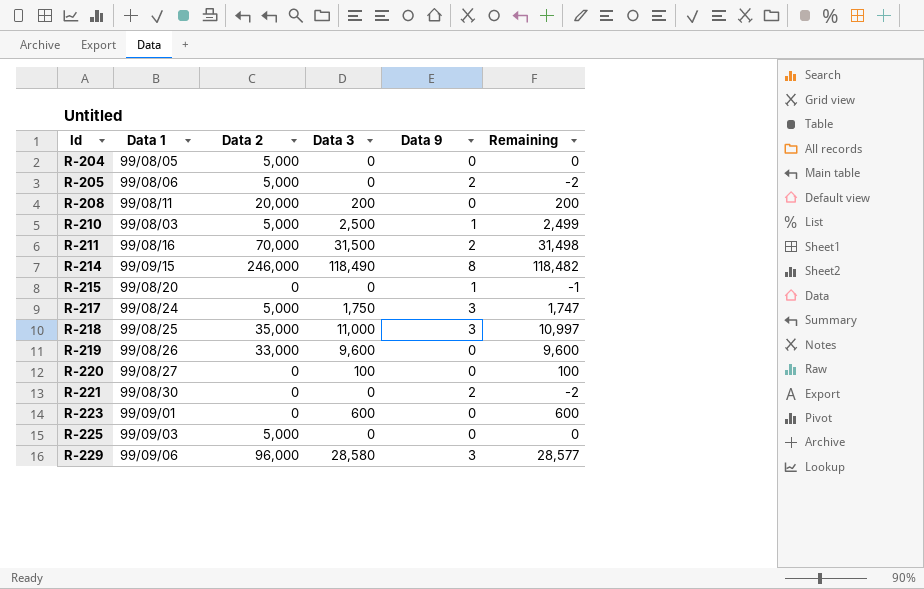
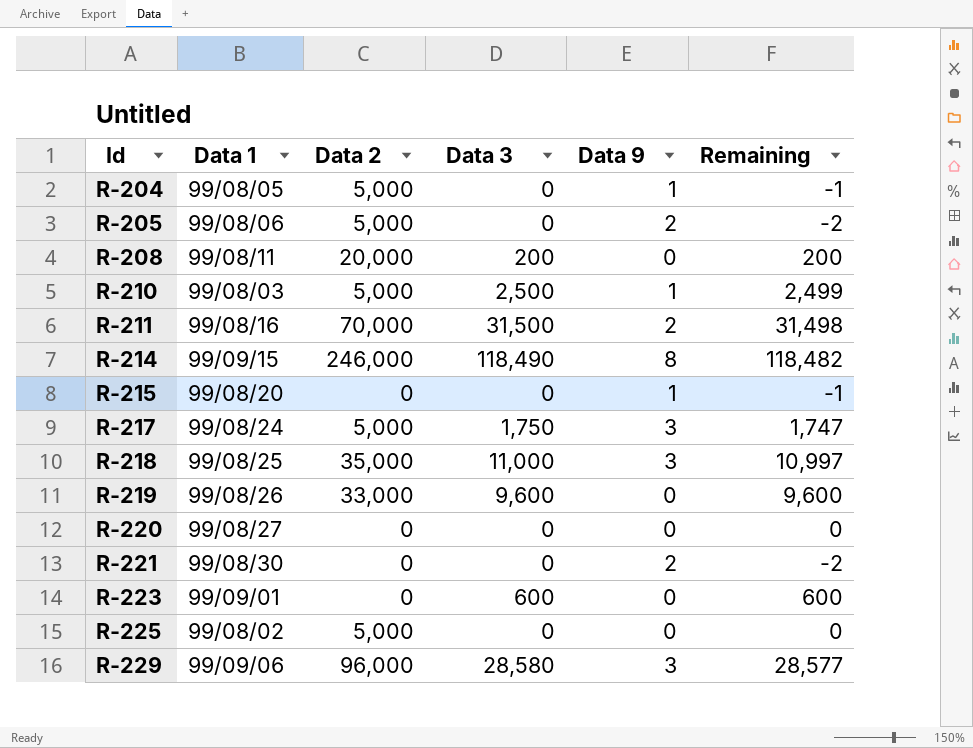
R-204 | Data 9: 0 -> 1
R-204 | Remaining: 0 -> -1
R-220 | Data 3: 100 -> 0
R-220 | Remaining: 100 -> 0
R-225 | Data 1: 99/09/03 -> 99/08/02

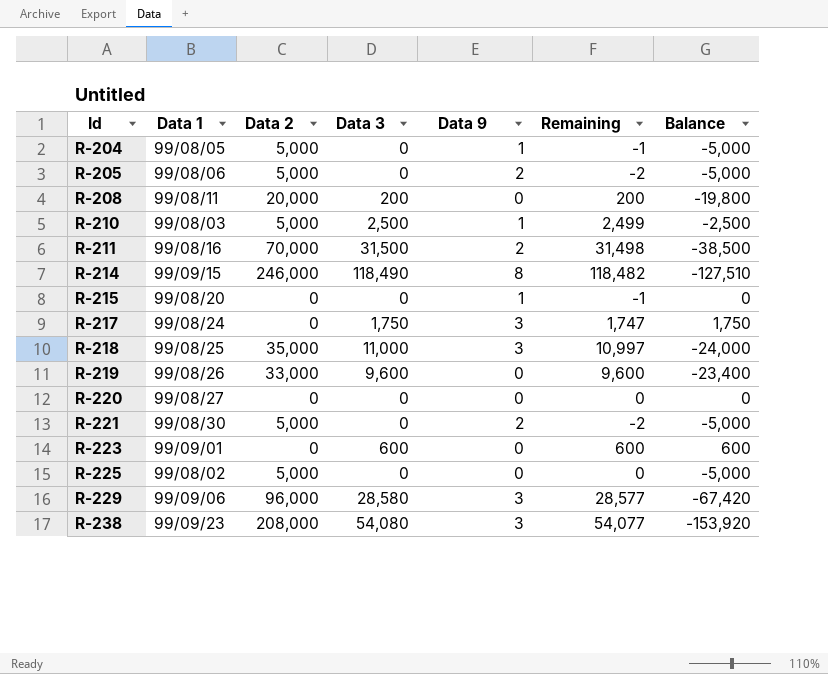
column Balance | formula: none -> [Data 3] - [Data 2]
R-217 | Data 2: 5,000 -> 0
R-221 | Data 2: 0 -> 5,000
row R-238: none -> 99/09/23 | 208,000 | 54,080 | 3 | 54,077 | -153,920

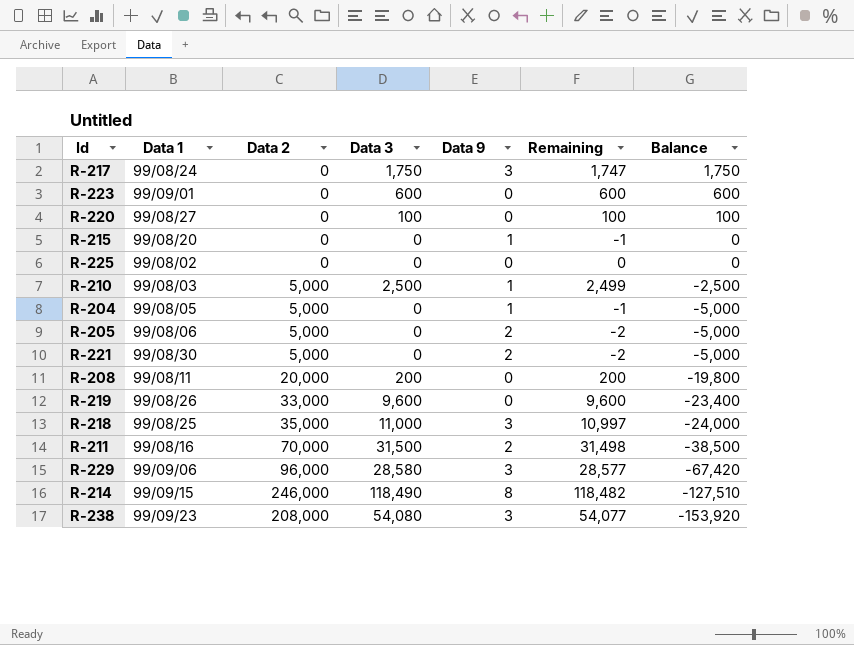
row order: Id ascending -> Balance descending
R-220 | Data 3: 0 -> 100
R-220 | Remaining: 0 -> 100
R-220 | Balance: 0 -> 100
R-225 | Data 2: 5,000 -> 0
R-225 | Balance: -5,000 -> 0

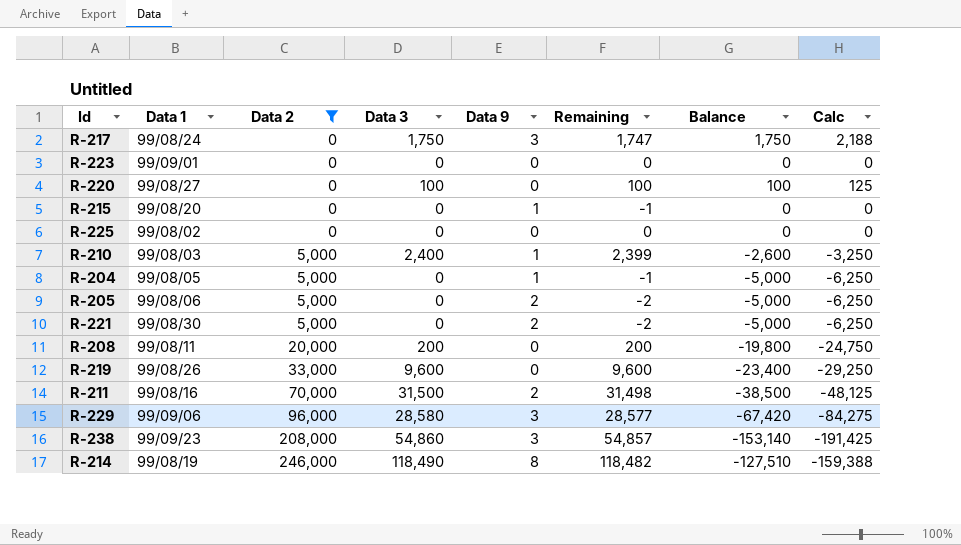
filter: none -> Data 2 != 35,000
row order: Balance descending -> Data 2 ascending
column Calc | formula: none -> [Balance] * 1.25
R-223 | Data 3: 600 -> 0
R-223 | Remaining: 600 -> 0
R-223 | Balance: 600 -> 0
R-210 | Data 3: 2,500 -> 2,400
R-210 | Remaining: 2,499 -> 2,399
R-210 | Balance: -2,500 -> -2,600
R-238 | Data 3: 54,080 -> 54,860
R-238 | Remaining: 54,077 -> 54,857
R-238 | Balance: -153,920 -> -153,140
R-214 | Data 1: 99/09/15 -> 99/08/19

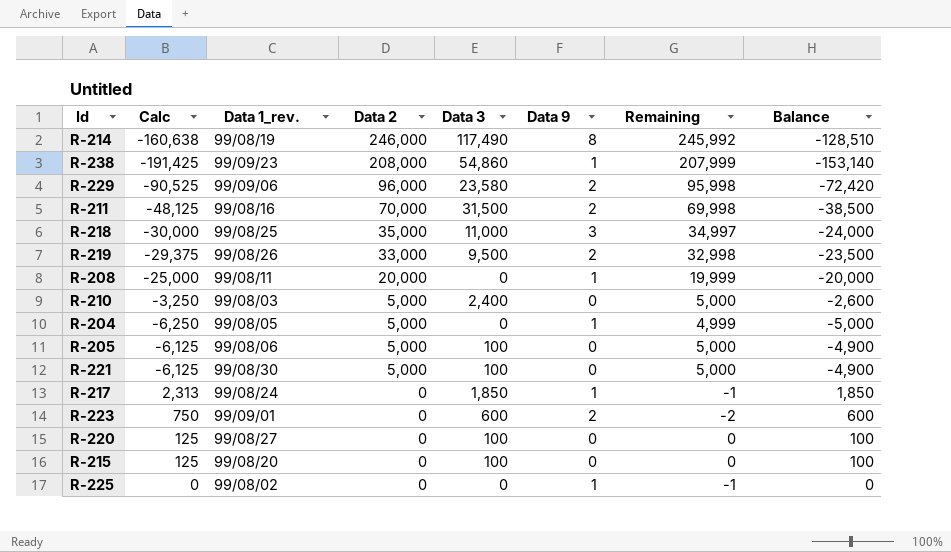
filter: Data 2 != 35,000 -> none
row order: Data 2 ascending -> Data 2 descending
column Calc | position: 8 -> 2
column name: Data 1 -> Data 1_rev.
column Remaining | formula: [Data 3] - [Data 9] -> [Data 2] - [Data 9]
R-214 | Calc: -159,388 -> -160,638
R-214 | Data 3: 118,490 -> 117,490
R-214 | Balance: -127,510 -> -128,510
R-238 | Data 9: 3 -> 1
R-229 | Calc: -84,275 -> -90,525
R-229 | Data 3: 28,580 -> 23,580
R-229 | Data 9: 3 -> 2
R-229 | Balance: -67,420 -> -72,420
R-219 | Calc: -29,250 -> -29,375
R-219 | Data 3: 9,600 -> 9,500
R-219 | Data 9: 0 -> 2
R-219 | Balance: -23,400 -> -23,500
R-208 | Calc: -24,750 -> -25,000
R-208 | Data 3: 200 -> 0
R-208 | Data 9: 0 -> 1
R-208 | Balance: -19,800 -> -20,000
R-210 | Data 9: 1 -> 0
R-205 | Calc: -6,250 -> -6,125
R-205 | Data 3: 0 -> 100
R-205 | Data 9: 2 -> 0
R-205 | Balance: -5,000 -> -4,900
R-221 | Calc: -6,250 -> -6,125
R-221 | Data 3: 0 -> 100
R-221 | Data 9: 2 -> 0
R-221 | Balance: -5,000 -> -4,900
R-217 | Calc: 2,188 -> 2,313
R-217 | Data 3: 1,750 -> 1,850
R-217 | Data 9: 3 -> 1
R-217 | Balance: 1,750 -> 1,850
R-223 | Calc: 0 -> 750
R-223 | Data 3: 0 -> 600
R-223 | Data 9: 0 -> 2
R-223 | Balance: 0 -> 600
R-215 | Calc: 0 -> 125
R-215 | Data 3: 0 -> 100
R-215 | Data 9: 1 -> 0
R-215 | Balance: 0 -> 100
R-225 | Data 9: 0 -> 1

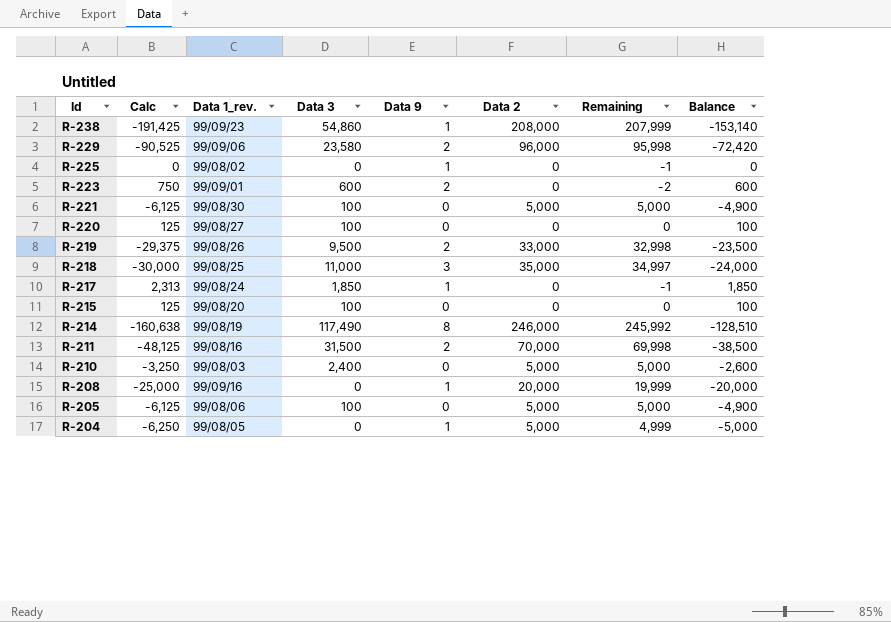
row order: Data 2 descending -> Id descending
column Data 2 | position: 4 -> 6
R-208 | Data 1_rev.: 99/08/11 -> 99/09/16

